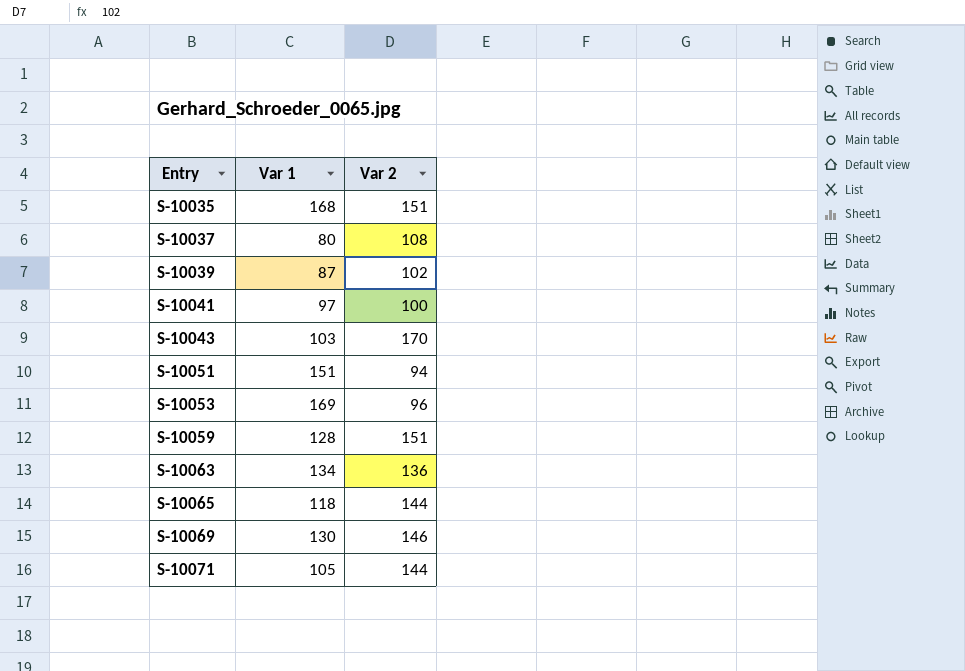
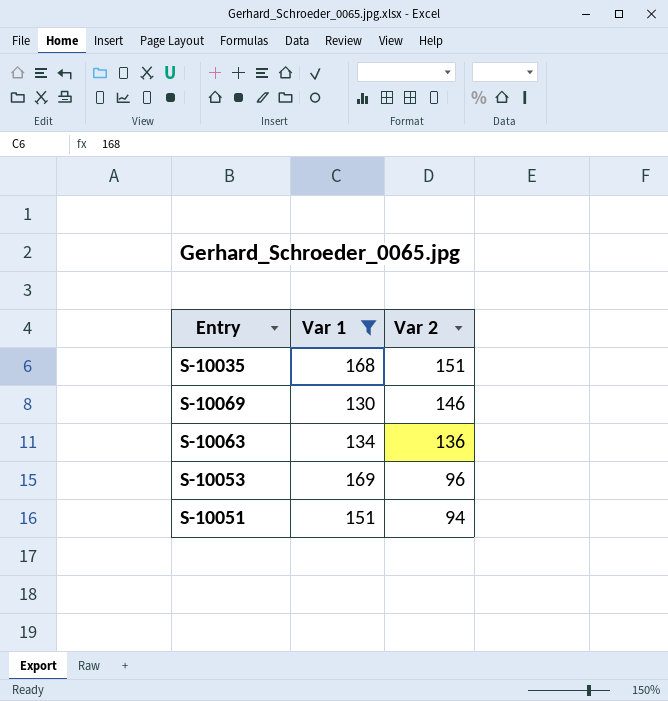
filter: none -> Var 1 >= 130
row order: Entry ascending -> Var 2 descending

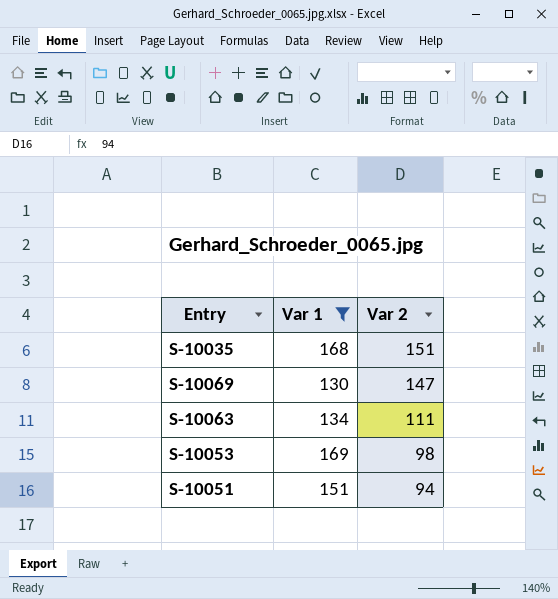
S-10069 | Var 2: 146 -> 147
S-10063 | Var 2: 136 -> 111
S-10053 | Var 2: 96 -> 98

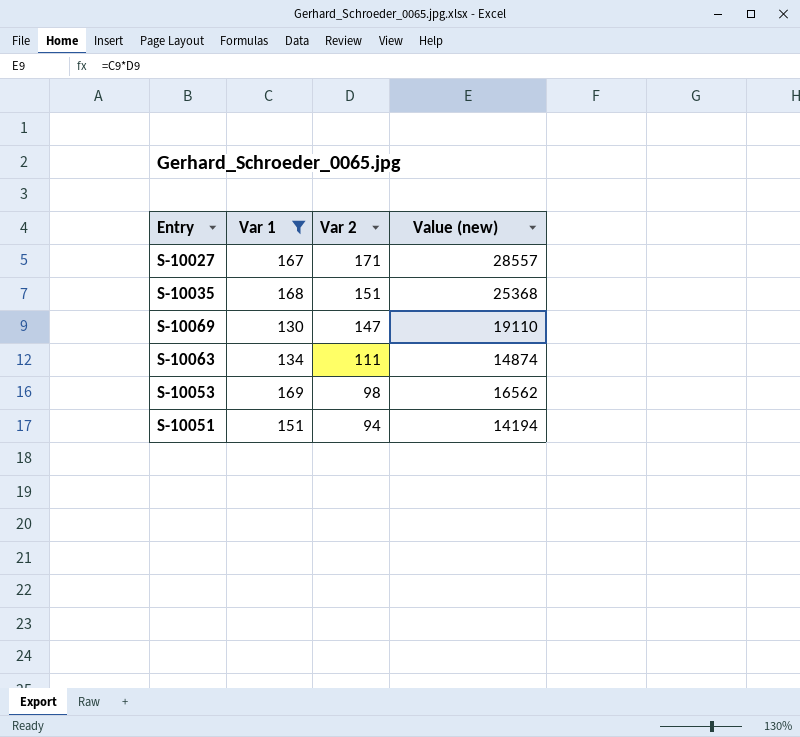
column Value (new) | formula: none -> [Var 1] * [Var 2]
row S-10027: none -> 167 | 171 | 28557

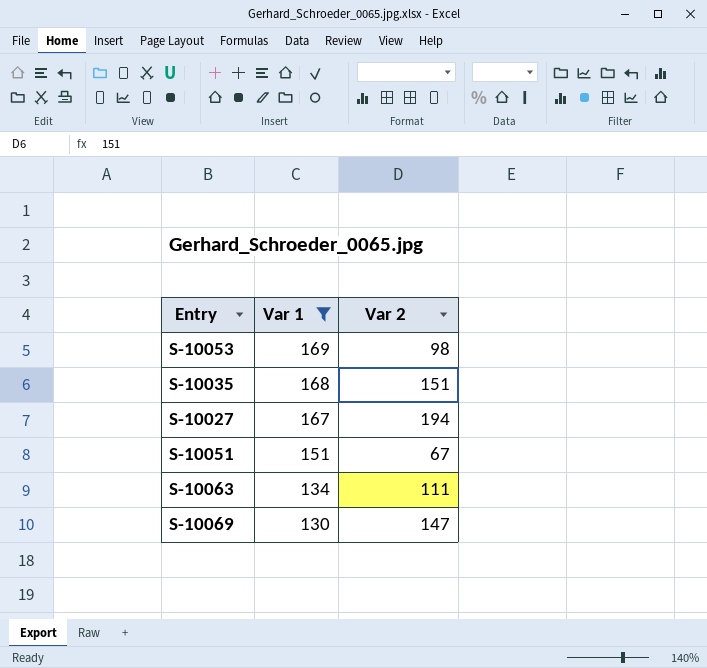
row order: Var 2 descending -> Var 1 descending
column Value (new) | formula: [Var 1] * [Var 2] -> none
S-10027 | Var 2: 171 -> 194
S-10051 | Var 2: 94 -> 67

